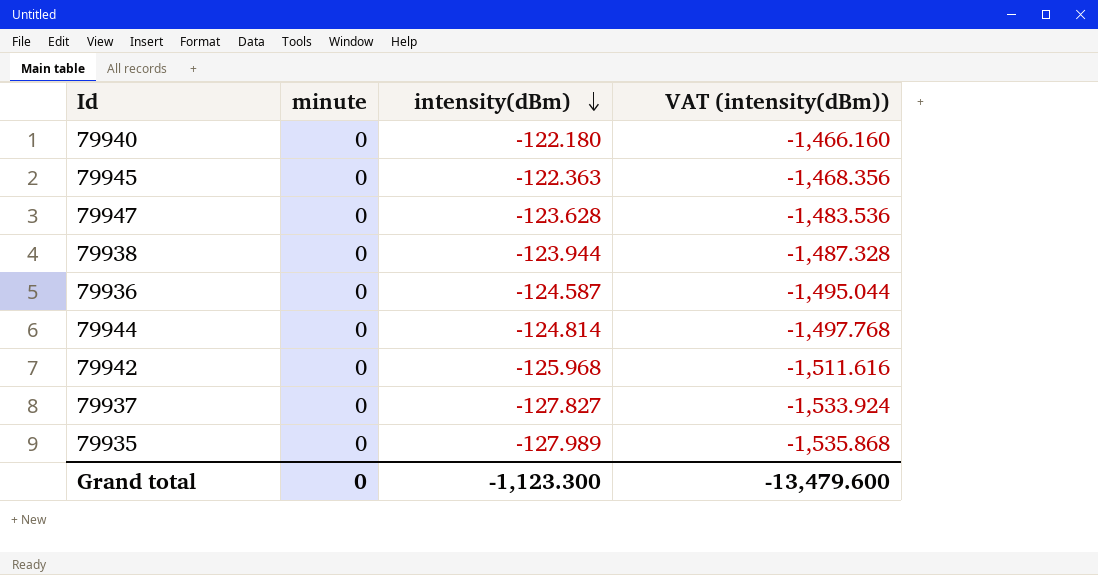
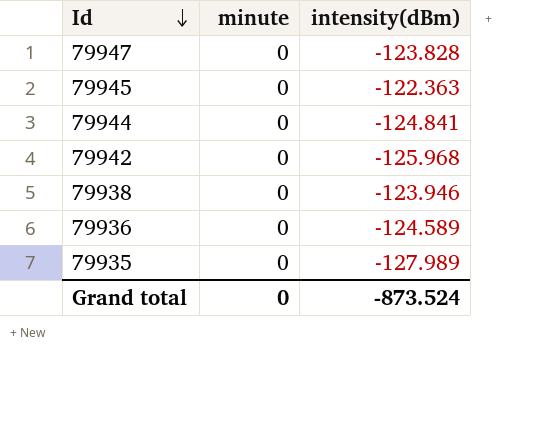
row order: intensity(dBm) descending -> Id descending
column VAT (intensity(dBm)) | formula: [intensity(dBm)] * 12 -> none
row 79940: 0 | -122.180 | -1,466.160 -> none
row 79937: 0 | -127.827 | -1,533.924 -> none
79947 | intensity(dBm): -123.628 -> -123.828
79944 | intensity(dBm): -124.814 -> -124.841
79938 | intensity(dBm): -123.944 -> -123.946
79936 | intensity(dBm): -124.587 -> -124.589
Grand total | intensity(dBm): -1,123.300 -> -873.524

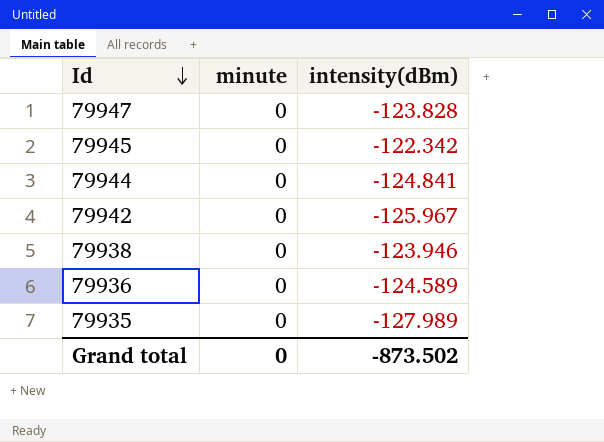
79945 | intensity(dBm): -122.363 -> -122.342
79942 | intensity(dBm): -125.968 -> -125.967
Grand total | intensity(dBm): -873.524 -> -873.502

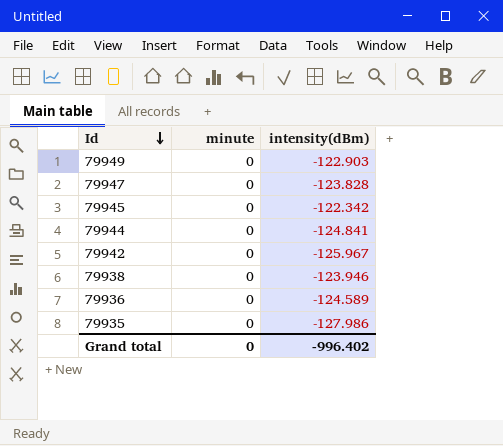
row 79949: none -> 0 | -122.903
79935 | intensity(dBm): -127.989 -> -127.986
Grand total | intensity(dBm): -873.502 -> -996.402

